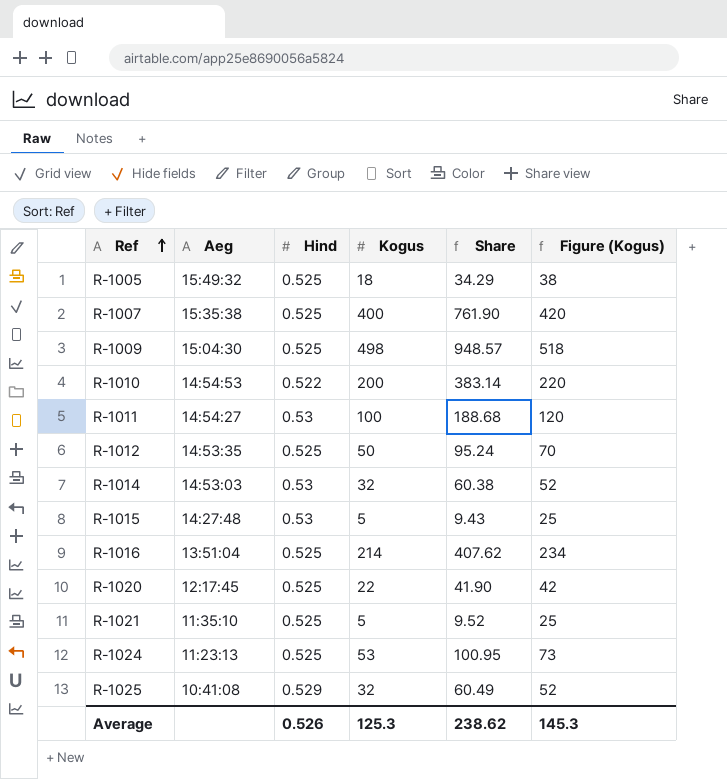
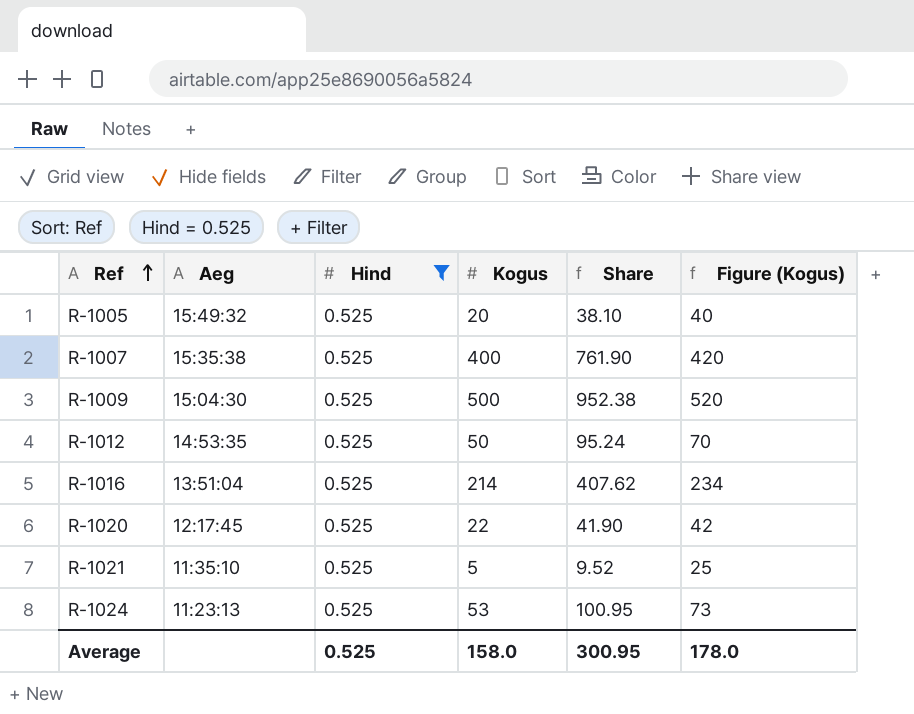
filter: none -> Hind = 0.525
R-1005 | Kogus: 18 -> 20
R-1005 | Share: 34.29 -> 38.10
R-1005 | Figure (Kogus): 38 -> 40
R-1009 | Kogus: 498 -> 500
R-1009 | Share: 948.57 -> 952.38
R-1009 | Figure (Kogus): 518 -> 520
Average | Hind: 0.526 -> 0.525
Average | Kogus: 125.3 -> 158.0
Average | Share: 238.62 -> 300.95
Average | Figure (Kogus): 145.3 -> 178.0

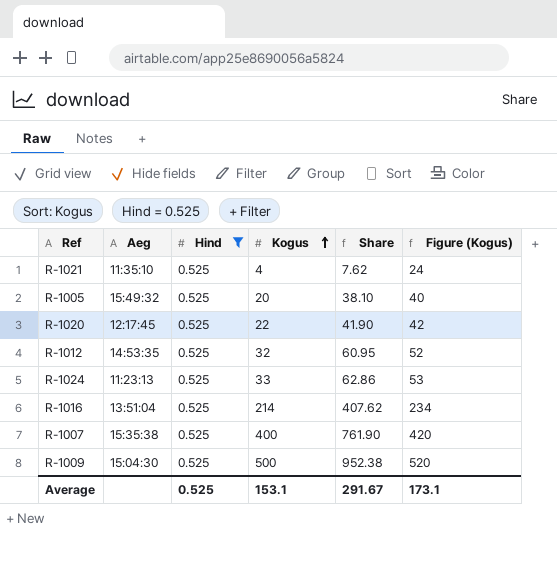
row order: Ref ascending -> Kogus ascending
R-1021 | Kogus: 5 -> 4
R-1021 | Share: 9.52 -> 7.62
R-1021 | Figure (Kogus): 25 -> 24
R-1012 | Kogus: 50 -> 32
R-1012 | Share: 95.24 -> 60.95
R-1012 | Figure (Kogus): 70 -> 52
R-1024 | Kogus: 53 -> 33
R-1024 | Share: 100.95 -> 62.86
R-1024 | Figure (Kogus): 73 -> 53
Average | Kogus: 158.0 -> 153.1
Average | Share: 300.95 -> 291.67
Average | Figure (Kogus): 178.0 -> 173.1

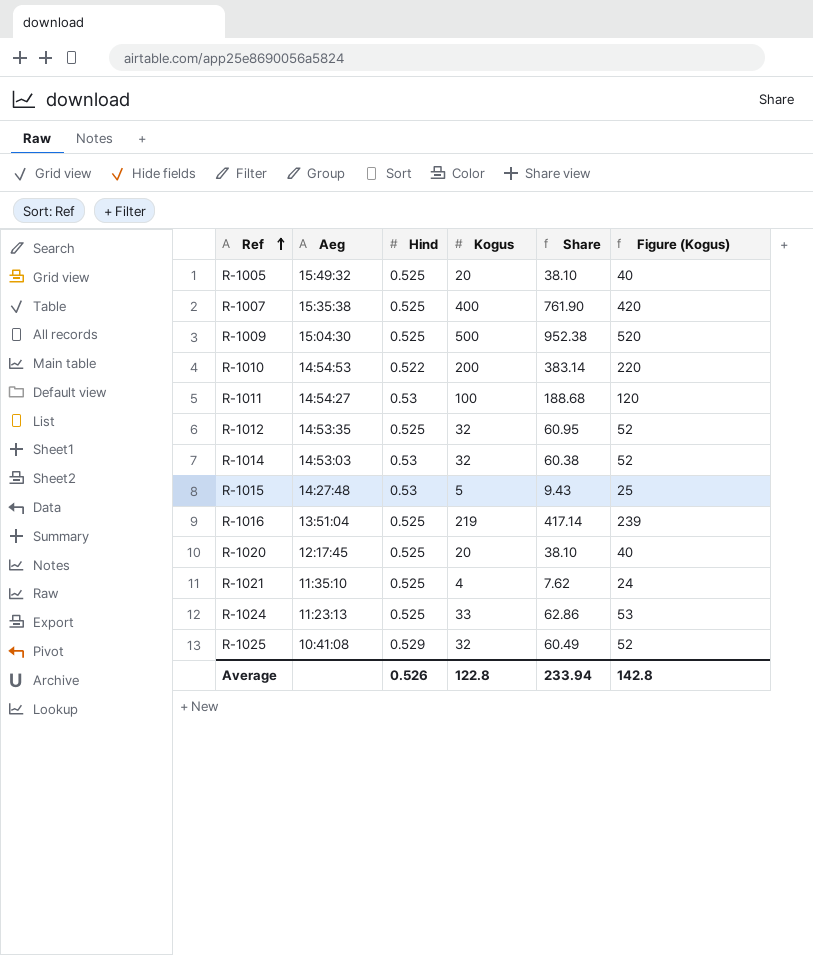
filter: Hind = 0.525 -> none
row order: Kogus ascending -> Ref ascending
R-1016 | Kogus: 214 -> 219
R-1016 | Share: 407.62 -> 417.14
R-1016 | Figure (Kogus): 234 -> 239
R-1020 | Kogus: 22 -> 20
R-1020 | Share: 41.90 -> 38.10
R-1020 | Figure (Kogus): 42 -> 40
Average | Hind: 0.525 -> 0.526
Average | Kogus: 153.1 -> 122.8
Average | Share: 291.67 -> 233.94
Average | Figure (Kogus): 173.1 -> 142.8

